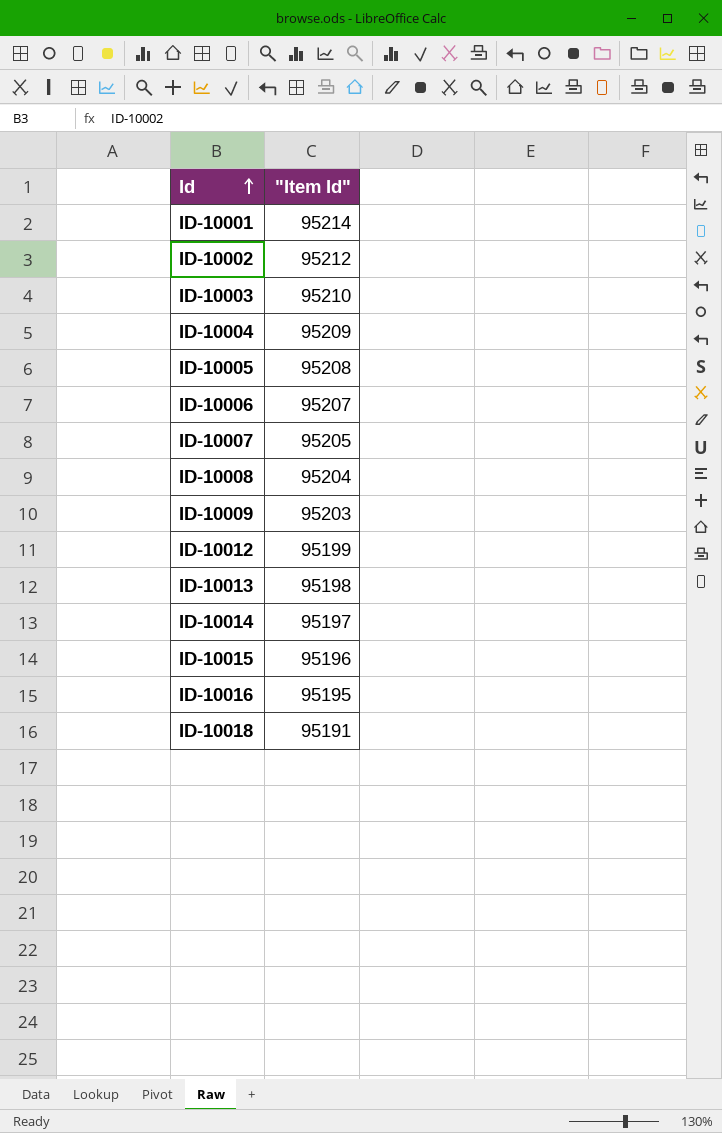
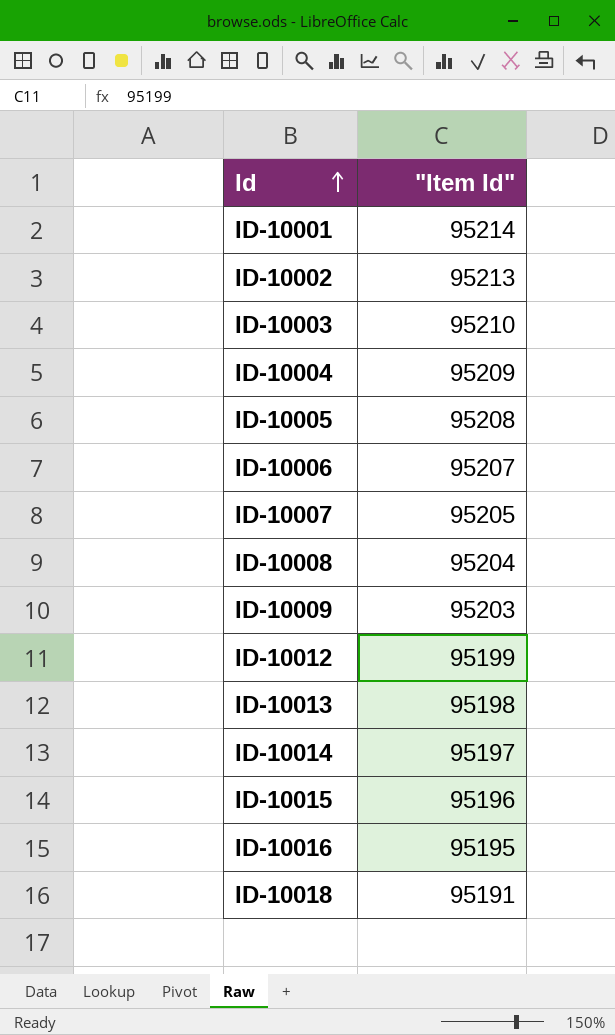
ID-10002 | "Item Id": 95212 -> 95213

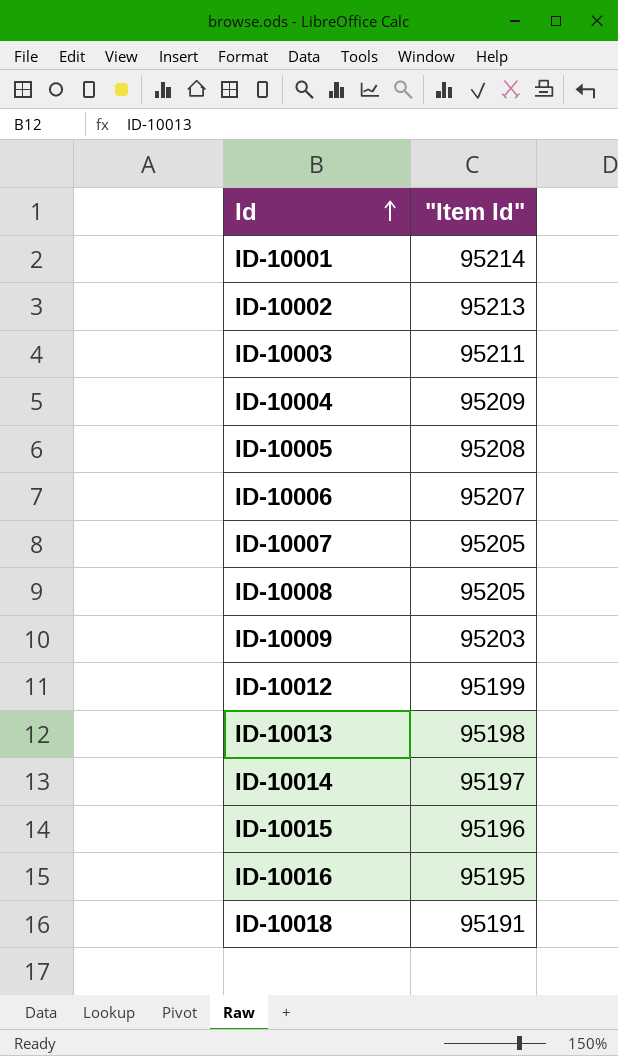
ID-10003 | "Item Id": 95210 -> 95211
ID-10008 | "Item Id": 95204 -> 95205

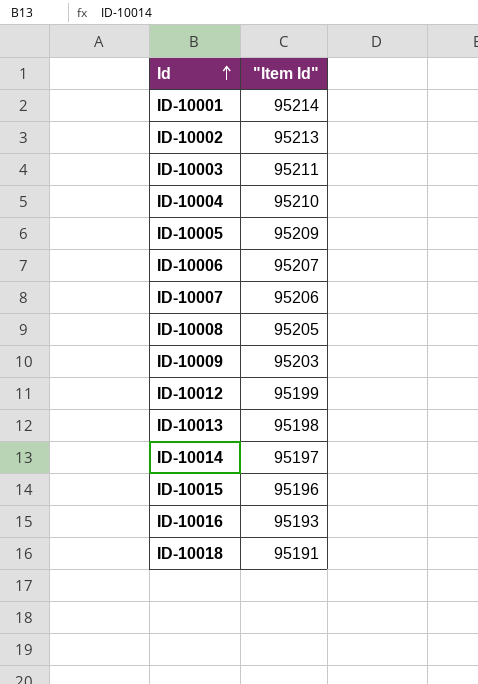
ID-10004 | "Item Id": 95209 -> 95210
ID-10005 | "Item Id": 95208 -> 95209
ID-10007 | "Item Id": 95205 -> 95206
ID-10016 | "Item Id": 95195 -> 95193

